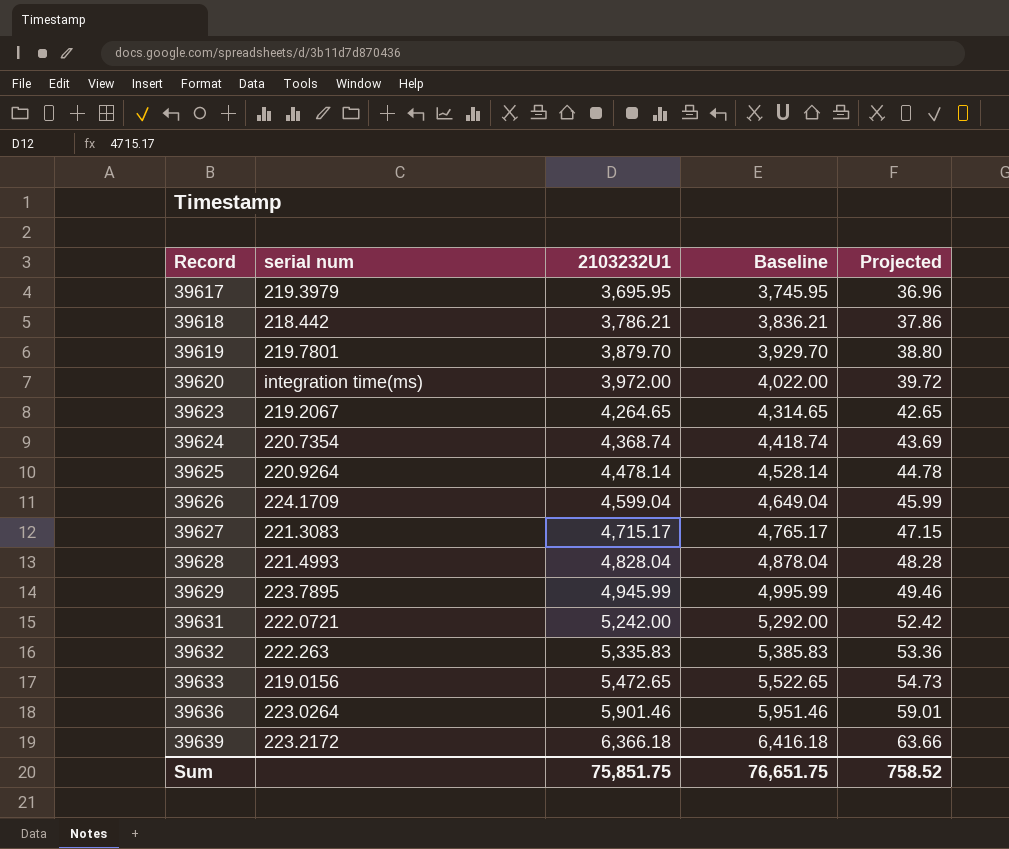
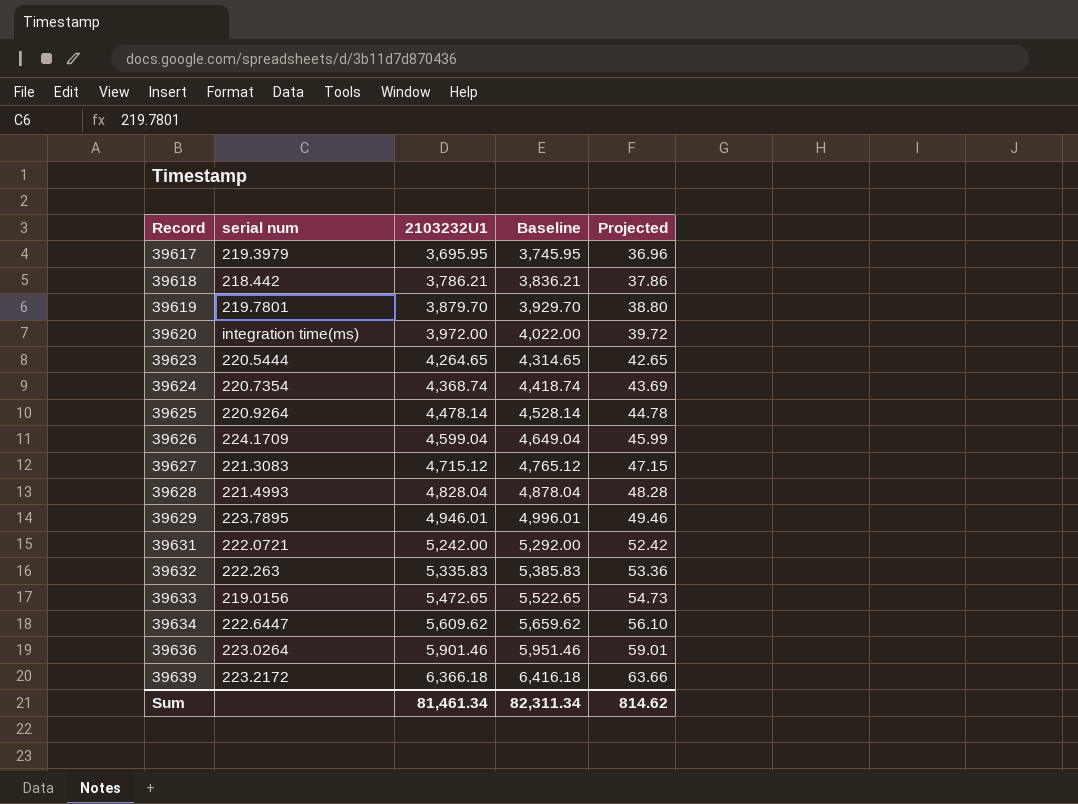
39623 | serial num: 219.2067 -> 220.5444
39627 | 2103232U1: 4,715.17 -> 4,715.12
39627 | Baseline: 4,765.17 -> 4,765.12
39629 | 2103232U1: 4,945.99 -> 4,946.01
39629 | Baseline: 4,995.99 -> 4,996.01
row 39634: none -> 222.6447 | 5,609.62 | 5,659.62 | 56.10
Sum | 2103232U1: 75,851.75 -> 81,461.34
Sum | Baseline: 76,651.75 -> 82,311.34
Sum | Projected: 758.52 -> 814.62

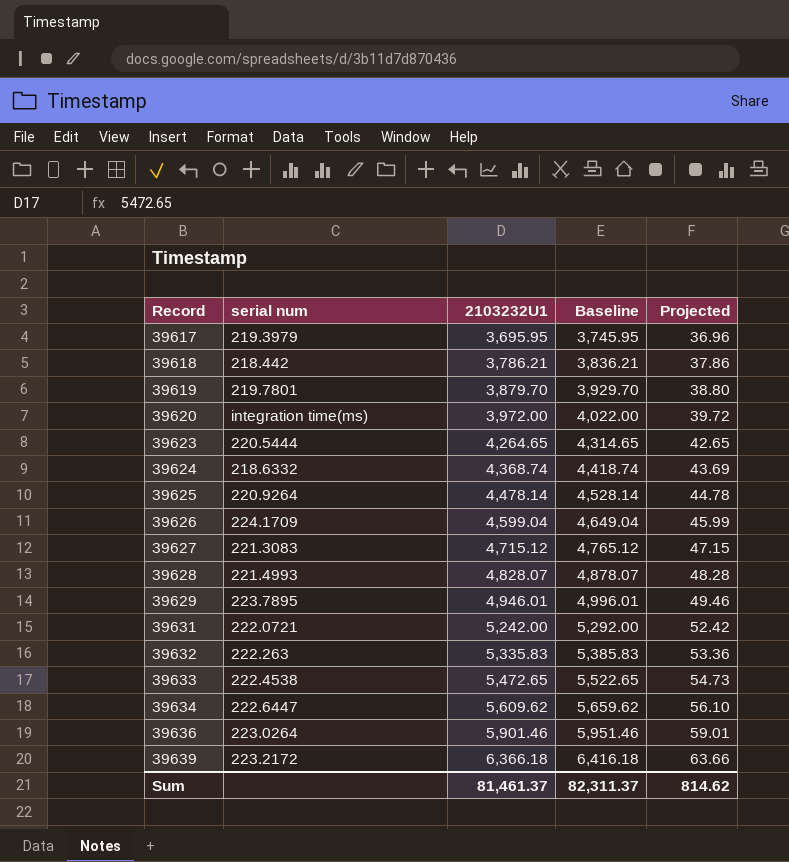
39624 | serial num: 220.7354 -> 218.6332
39628 | 2103232U1: 4,828.04 -> 4,828.07
39628 | Baseline: 4,878.04 -> 4,878.07
39633 | serial num: 219.0156 -> 222.4538
Sum | 2103232U1: 81,461.34 -> 81,461.37
Sum | Baseline: 82,311.34 -> 82,311.37

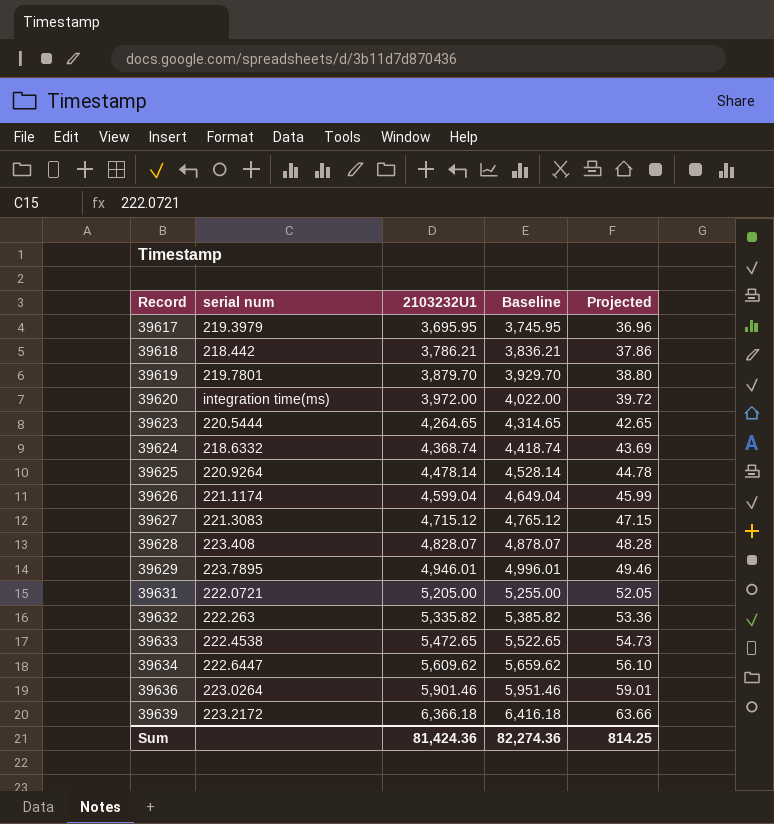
39626 | serial num: 224.1709 -> 221.1174
39628 | serial num: 221.4993 -> 223.408
39631 | 2103232U1: 5,242.00 -> 5,205.00
39631 | Baseline: 5,292.00 -> 5,255.00
39631 | Projected: 52.42 -> 52.05
39632 | 2103232U1: 5,335.83 -> 5,335.82
39632 | Baseline: 5,385.83 -> 5,385.82
Sum | 2103232U1: 81,461.37 -> 81,424.36
Sum | Baseline: 82,311.37 -> 82,274.36
Sum | Projected: 814.62 -> 814.25

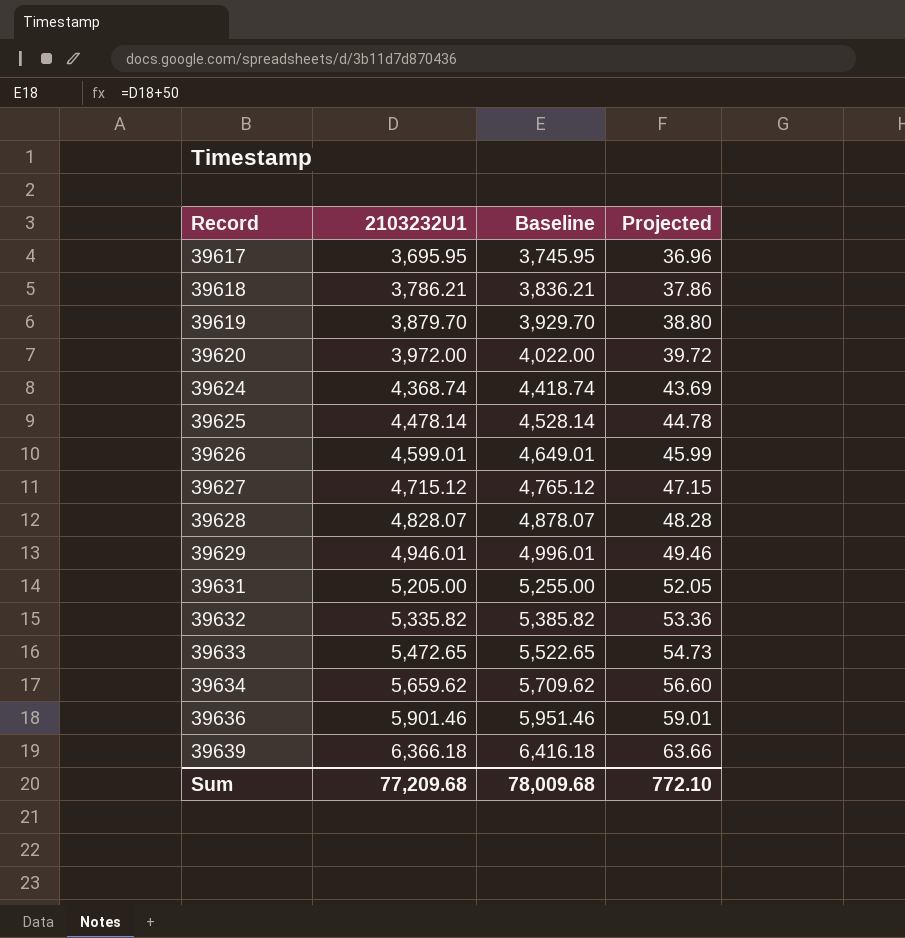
column serial num | position: 2 -> none
row 39623: 220.5444 | 4,264.65 | 4,314.65 | 42.65 -> none
39626 | 2103232U1: 4,599.04 -> 4,599.01
39626 | Baseline: 4,649.04 -> 4,649.01
39634 | 2103232U1: 5,609.62 -> 5,659.62
39634 | Baseline: 5,659.62 -> 5,709.62
39634 | Projected: 56.10 -> 56.60
Sum | 2103232U1: 81,424.36 -> 77,209.68
Sum | Baseline: 82,274.36 -> 78,009.68
Sum | Projected: 814.25 -> 772.10

